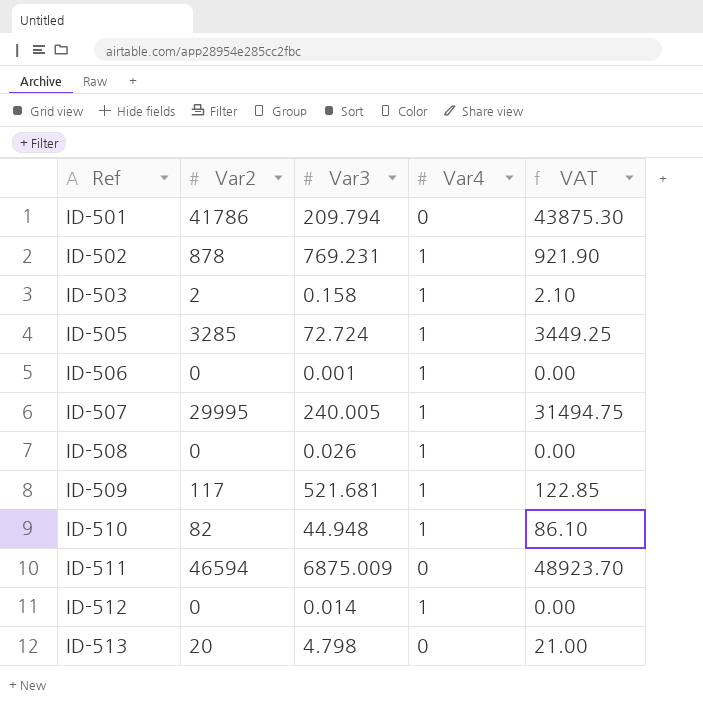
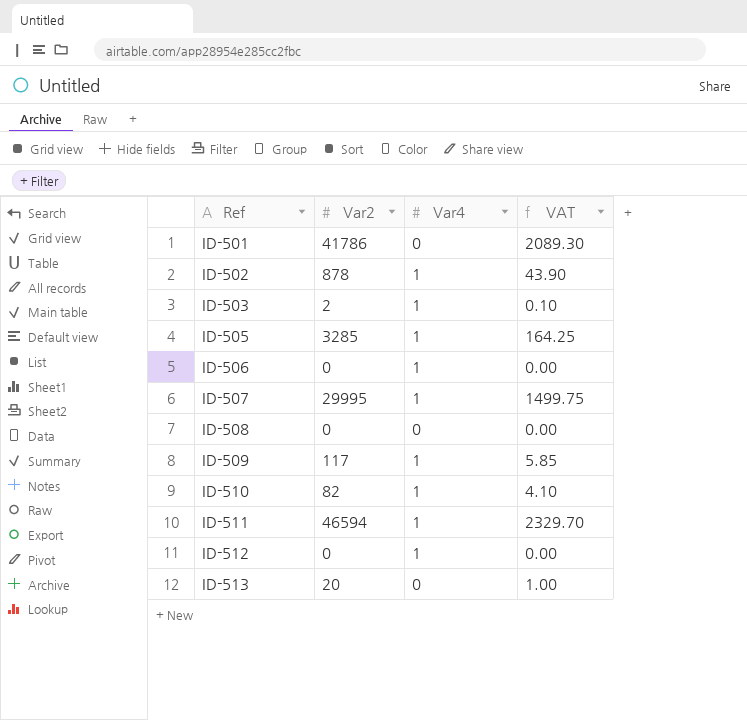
column Var3 | position: 3 -> none
column VAT | formula: [Var2] * 1.05 -> [Var2] * 0.05
ID-508 | Var4: 1 -> 0
ID-511 | Var4: 0 -> 1

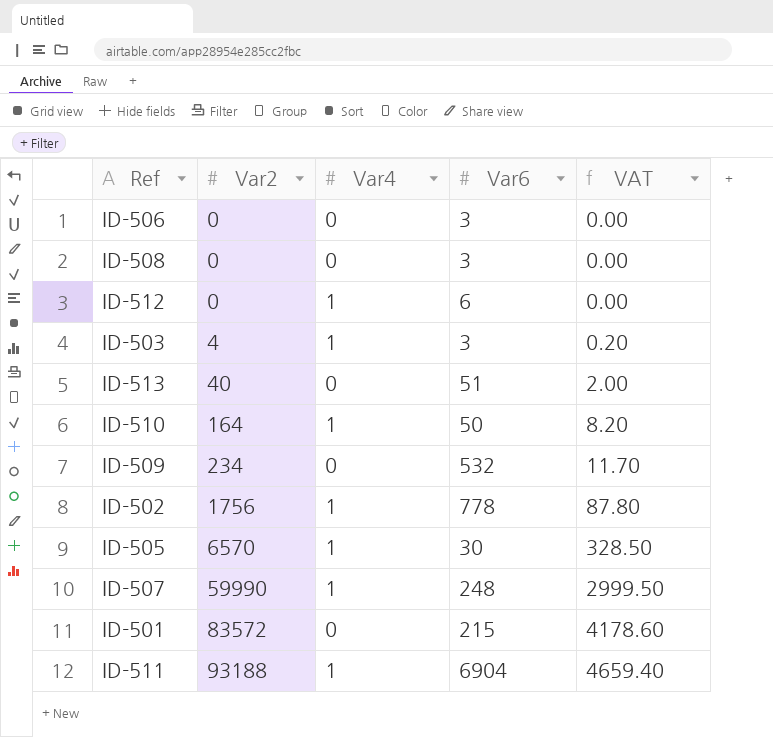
row order: Ref ascending -> Var2 ascending
column Var6 | position: none -> 4
ID-506 | Var4: 1 -> 0
ID-503 | Var2: 2 -> 4
ID-503 | VAT: 0.10 -> 0.20
ID-513 | Var2: 20 -> 40
ID-513 | VAT: 1.00 -> 2.00
ID-510 | Var2: 82 -> 164
ID-510 | VAT: 4.10 -> 8.20
ID-509 | Var2: 117 -> 234
ID-509 | Var4: 1 -> 0
ID-509 | VAT: 5.85 -> 11.70
ID-502 | Var2: 878 -> 1756
ID-502 | VAT: 43.90 -> 87.80
ID-505 | Var2: 3285 -> 6570
ID-505 | VAT: 164.25 -> 328.50
ID-507 | Var2: 29995 -> 59990
ID-507 | VAT: 1499.75 -> 2999.50
ID-501 | Var2: 41786 -> 83572
ID-501 | VAT: 2089.30 -> 4178.60
ID-511 | Var2: 46594 -> 93188
ID-511 | VAT: 2329.70 -> 4659.40

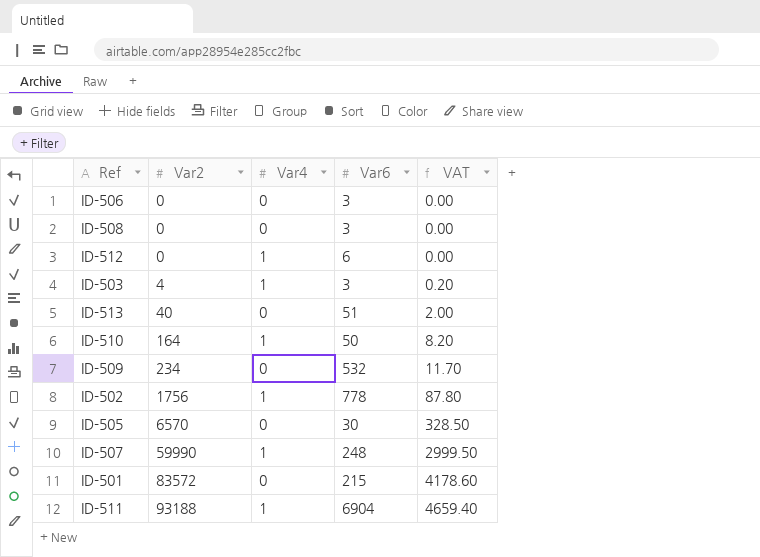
ID-505 | Var4: 1 -> 0

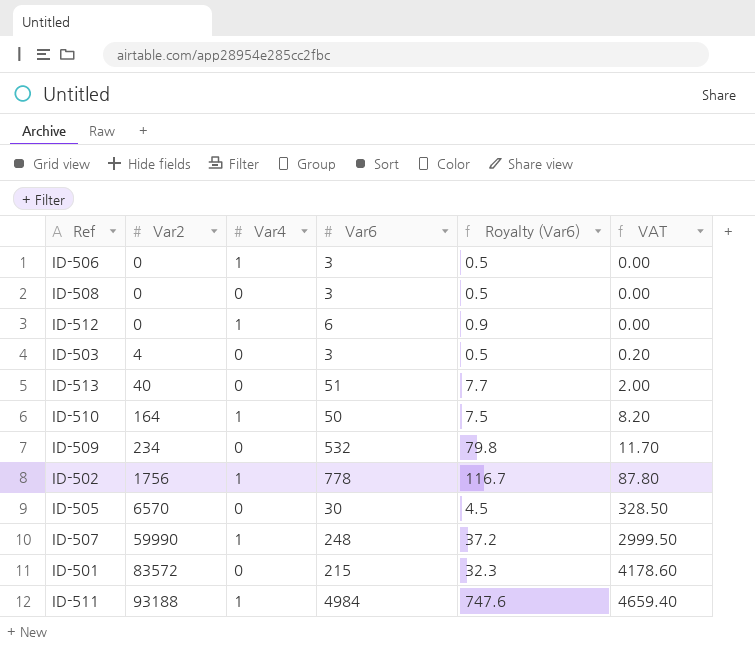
column Royalty (Var6) | formula: none -> [Var6] * 0.15
ID-506 | Var4: 0 -> 1
ID-503 | Var4: 1 -> 0
ID-511 | Var6: 6904 -> 4984

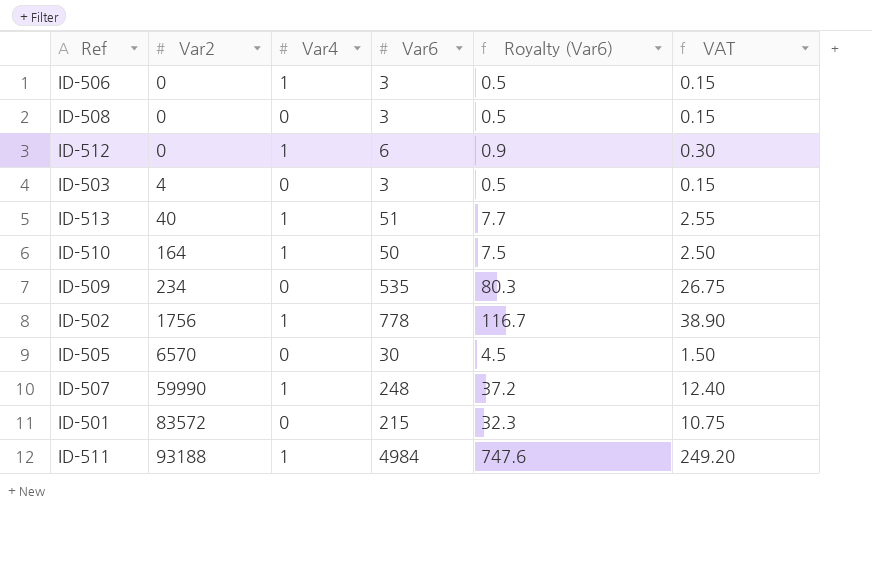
column VAT | formula: [Var2] * 0.05 -> [Var6] * 0.05
ID-513 | Var4: 0 -> 1
ID-509 | Var6: 532 -> 535
ID-509 | Royalty (Var6): 79.8 -> 80.3

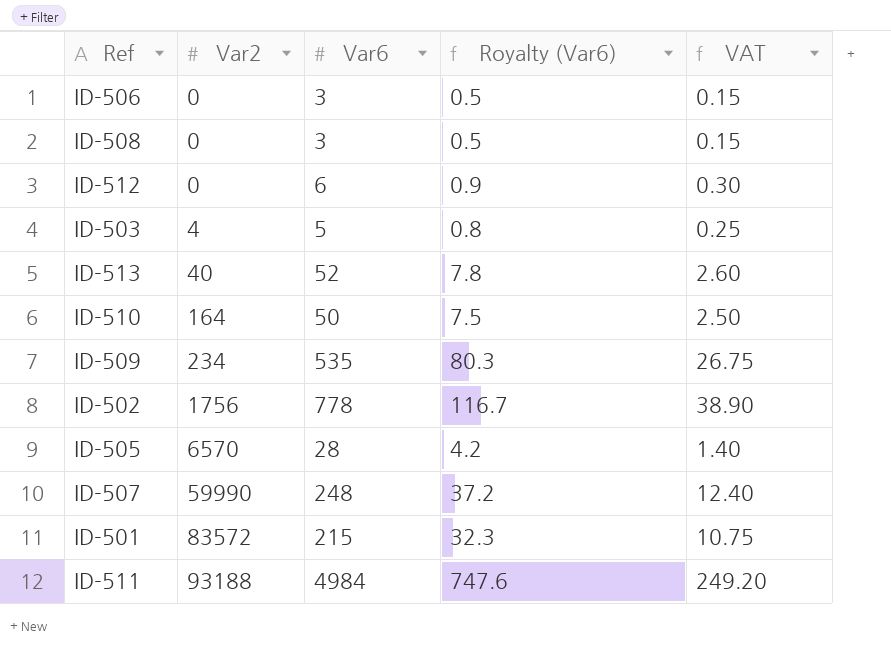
column Var4 | position: 3 -> none
ID-503 | Var6: 3 -> 5
ID-503 | Royalty (Var6): 0.5 -> 0.8
ID-503 | VAT: 0.15 -> 0.25
ID-513 | Var6: 51 -> 52
ID-513 | Royalty (Var6): 7.7 -> 7.8
ID-513 | VAT: 2.55 -> 2.60
ID-505 | Var6: 30 -> 28
ID-505 | Royalty (Var6): 4.5 -> 4.2
ID-505 | VAT: 1.50 -> 1.40

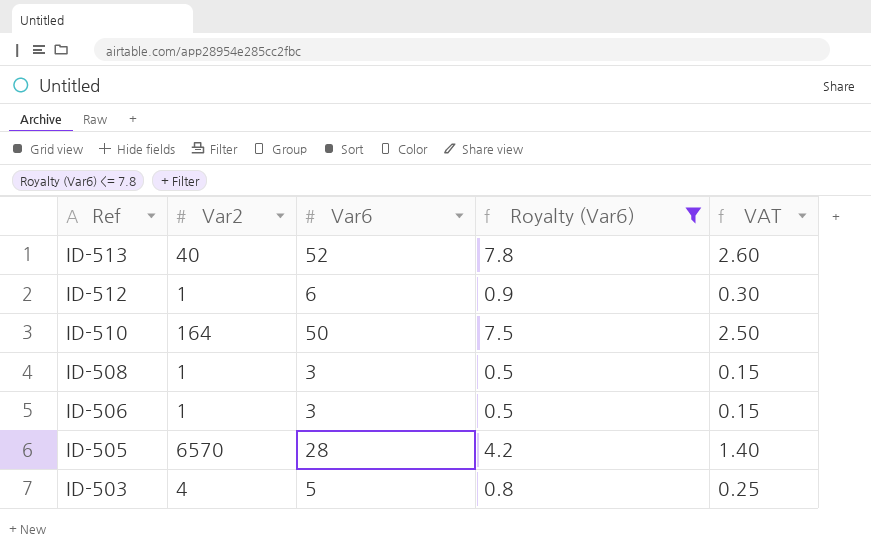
filter: none -> Royalty (Var6) <= 7.8
row order: Var2 ascending -> Ref descending
ID-512 | Var2: 0 -> 1
ID-508 | Var2: 0 -> 1
ID-506 | Var2: 0 -> 1

